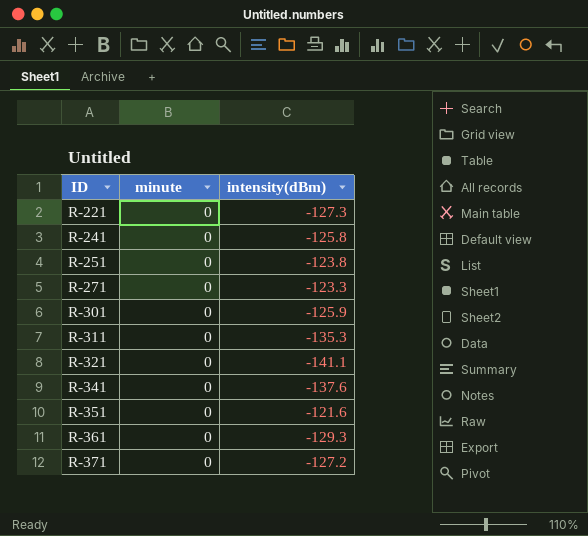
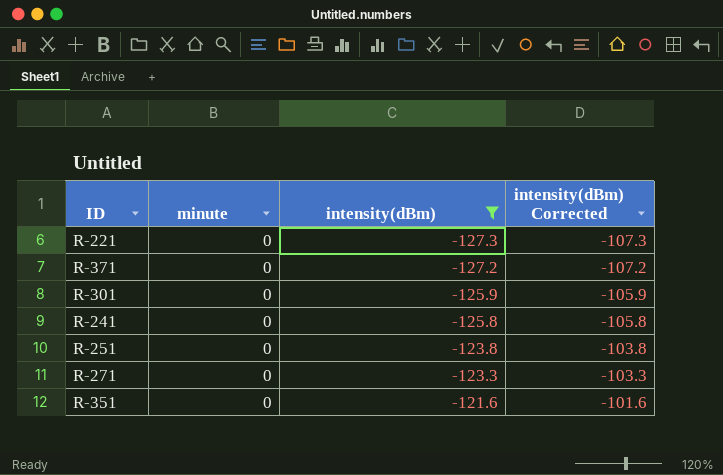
filter: none -> intensity(dBm) >= -127.3
row order: ID ascending -> intensity(dBm) ascending
column intensity(dBm) Corrected | formula: none -> [intensity(dBm)] + 20

